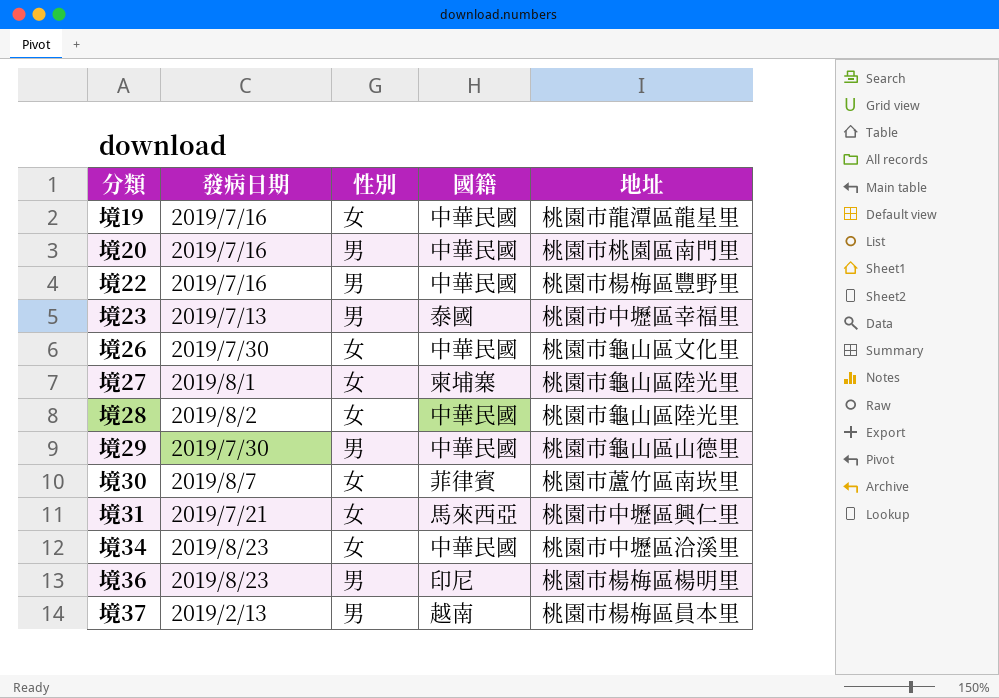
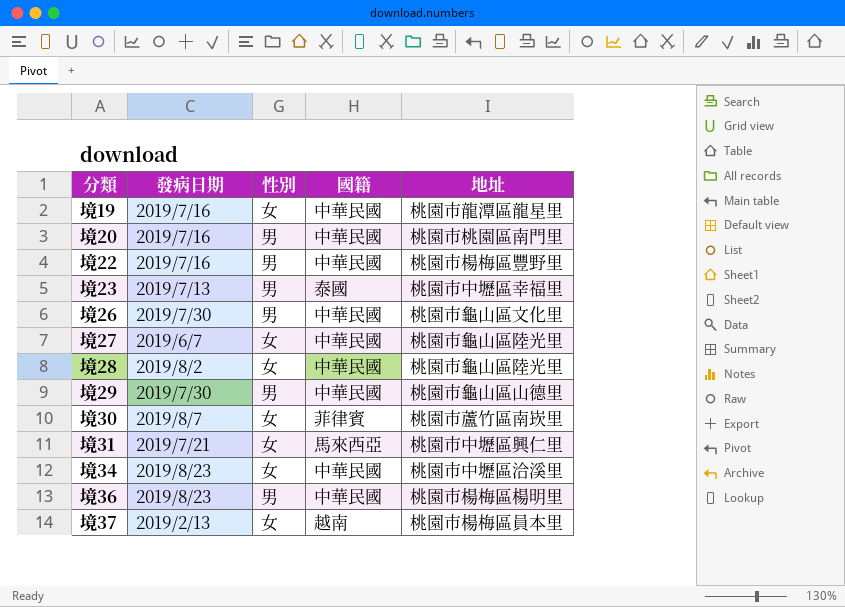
境26 | 性別: 女 -> 男
境27 | 發病日期: 2019/8/1 -> 2019/6/7
境27 | 國籍: 柬埔寨 -> 中華民國
境36 | 國籍: 印尼 -> 中華民國
境37 | 性別: 男 -> 女

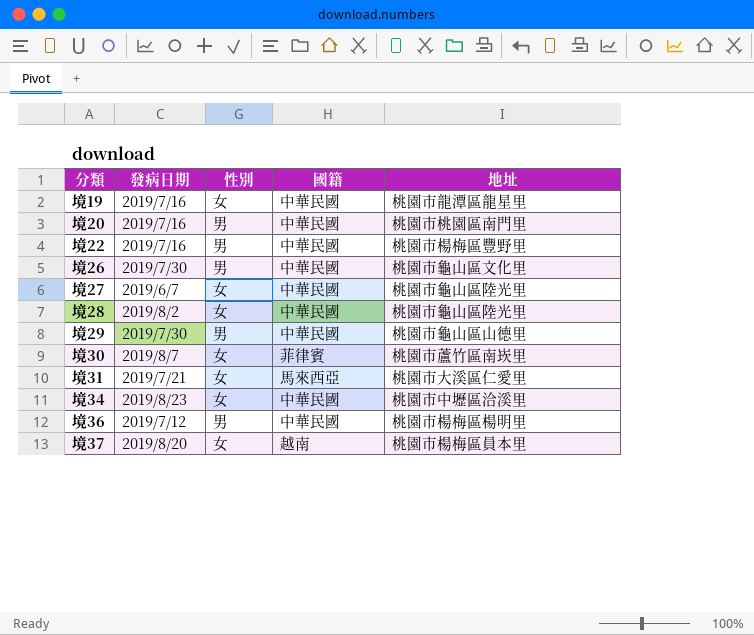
row 境23: 2019/7/13 | 男 | 泰國 | 桃園市中壢區幸福里 -> none
境31 | 地址: 桃園市中壢區興仁里 -> 桃園市大溪區仁愛里
境36 | 發病日期: 2019/8/23 -> 2019/7/12
境37 | 發病日期: 2019/2/13 -> 2019/8/20

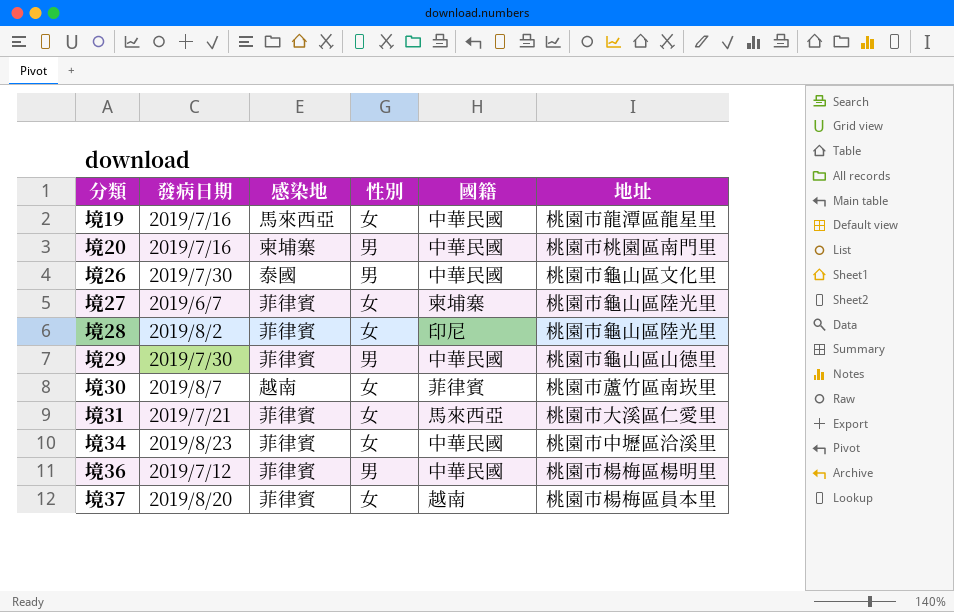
column 感染地 | position: none -> 3
row 境22: 2019/7/16 | 男 | 中華民國 | 桃園市楊梅區豐野里 -> none
境27 | 國籍: 中華民國 -> 柬埔寨
境28 | 國籍: 中華民國 -> 印尼

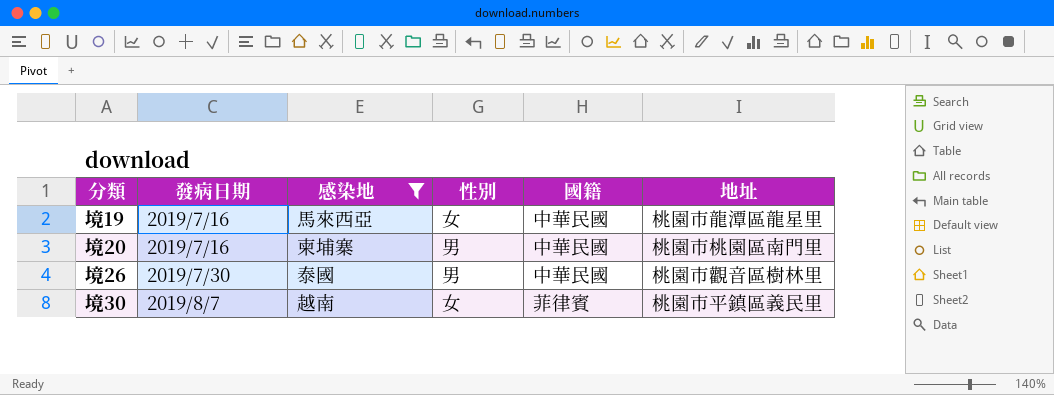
filter: none -> 感染地 != 菲律賓
境26 | 地址: 桃園市龜山區文化里 -> 桃園市觀音區樹林里
境30 | 地址: 桃園市蘆竹區南崁里 -> 桃園市平鎮區義民里

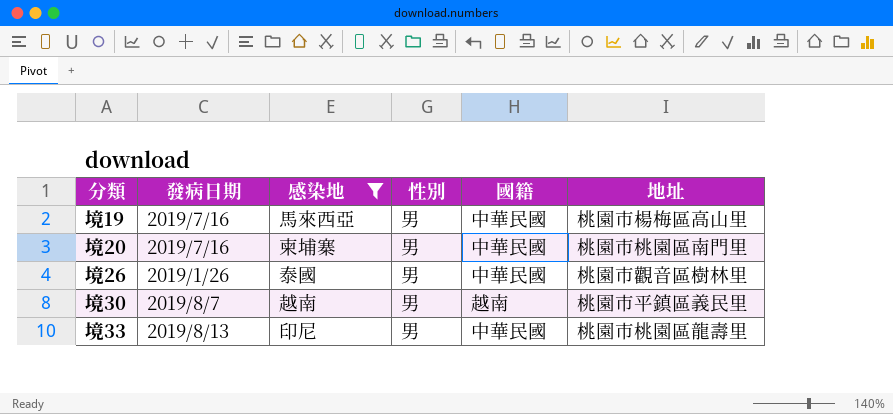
境19 | 性別: 女 -> 男
境19 | 地址: 桃園市龍潭區龍星里 -> 桃園市楊梅區高山里
境26 | 發病日期: 2019/7/30 -> 2019/1/26
境30 | 性別: 女 -> 男
境30 | 國籍: 菲律賓 -> 越南
row 境33: none -> 2019/8/13 | 印尼 | 男 | 中華民國 | 桃園市桃園區龍壽里

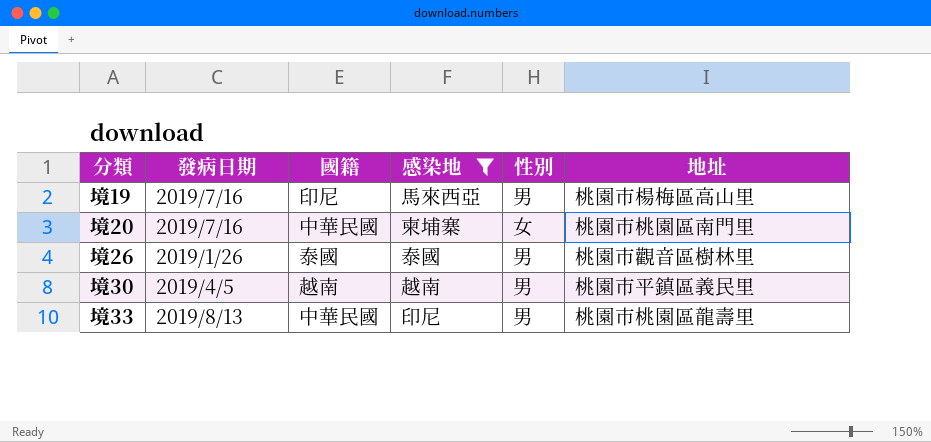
column 國籍 | position: 5 -> 3
境19 | 國籍: 中華民國 -> 印尼
境20 | 性別: 男 -> 女
境26 | 國籍: 中華民國 -> 泰國
境30 | 發病日期: 2019/8/7 -> 2019/4/5

